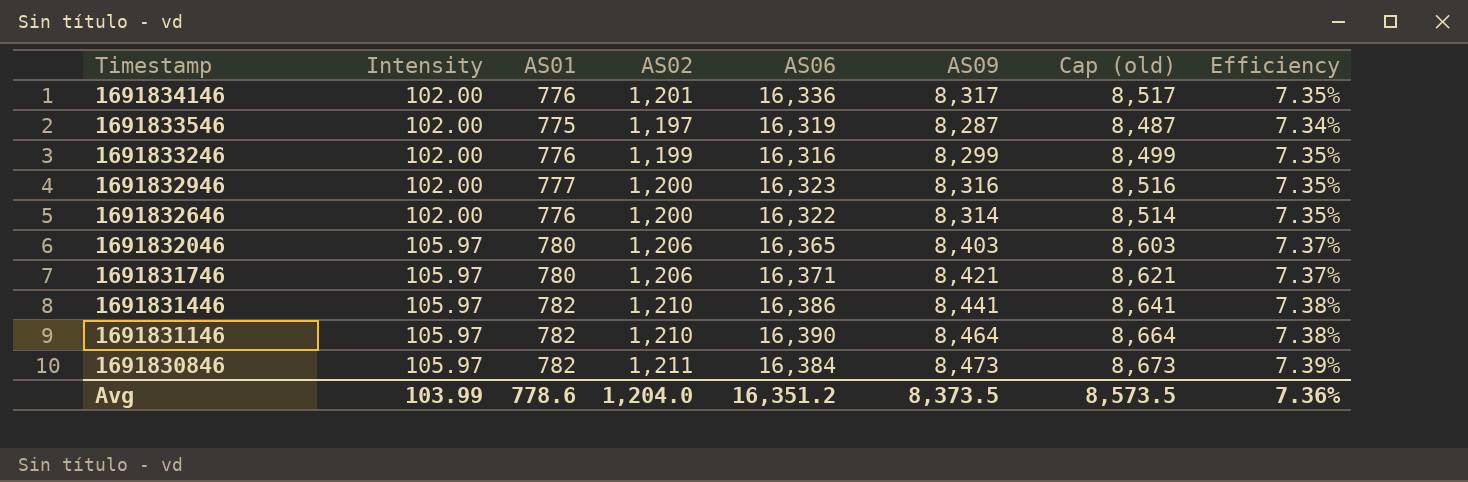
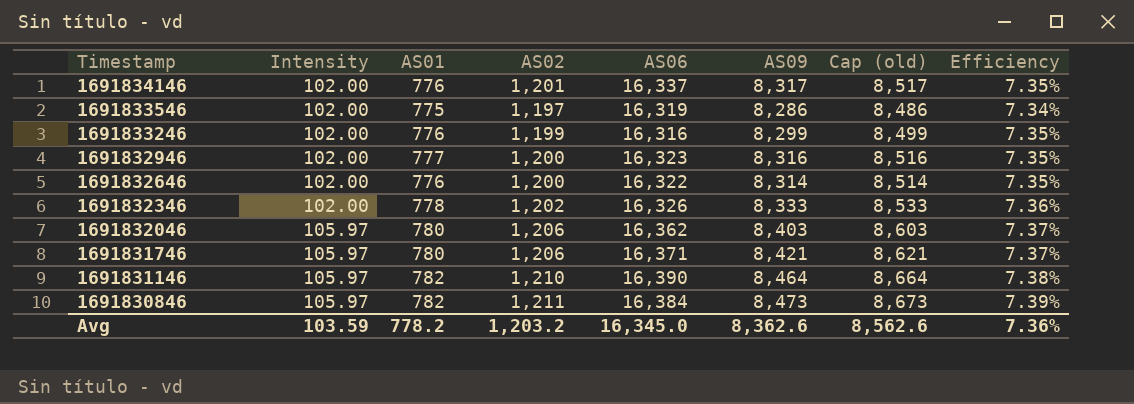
row 1691831446: 105.97 | 782 | 1,210 | 16,386 | 8,441 | 8,641 | 7.38% -> none
1691834146 | AS06: 16,336 -> 16,337
1691833546 | AS09: 8,287 -> 8,286
1691833546 | Cap (old): 8,487 -> 8,486
row 1691832346: none -> 102.00 | 778 | 1,202 | 16,326 | 8,333 | 8,533 | 7.36%
1691832046 | AS06: 16,365 -> 16,362
Avg | Intensity: 103.99 -> 103.59
Avg | AS01: 778.6 -> 778.2
Avg | AS02: 1,204.0 -> 1,203.2
Avg | AS06: 16,351.2 -> 16,345.0
Avg | AS09: 8,373.5 -> 8,362.6
Avg | Cap (old): 8,573.5 -> 8,562.6

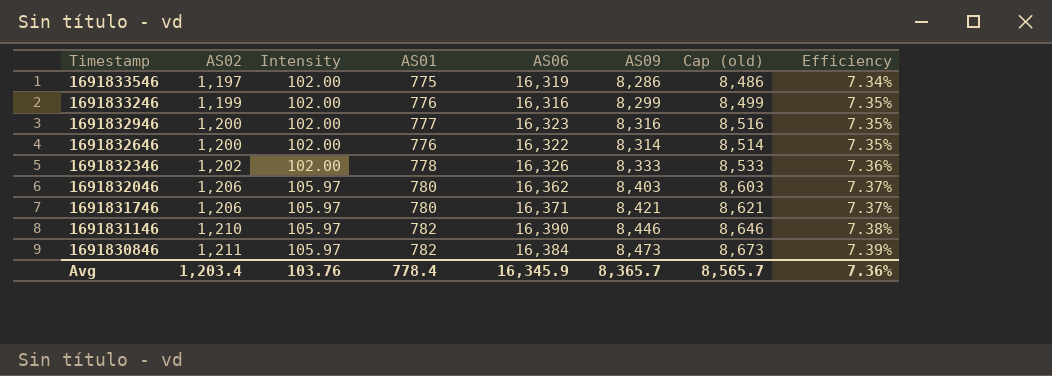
column AS02 | position: 4 -> 2
row 1691834146: 102.00 | 776 | 1,201 | 16,337 | 8,317 | 8,517 | 7.35% -> none
1691831146 | AS09: 8,464 -> 8,446
1691831146 | Cap (old): 8,664 -> 8,646
Avg | AS02: 1,203.2 -> 1,203.4
Avg | Intensity: 103.59 -> 103.76
Avg | AS01: 778.2 -> 778.4
Avg | AS06: 16,345.0 -> 16,345.9
Avg | AS09: 8,362.6 -> 8,365.7
Avg | Cap (old): 8,562.6 -> 8,565.7

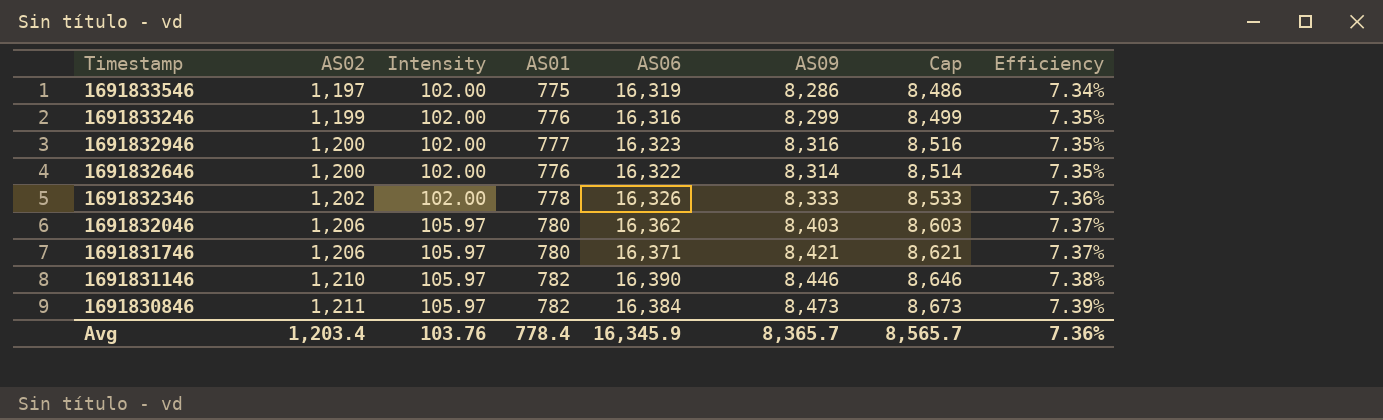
column name: Cap (old) -> Cap

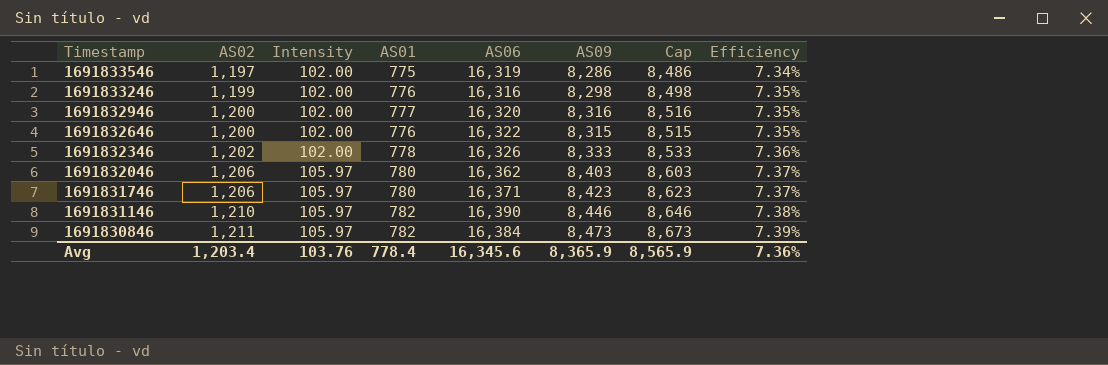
1691833246 | AS09: 8,299 -> 8,298
1691833246 | Cap: 8,499 -> 8,498
1691832946 | AS06: 16,323 -> 16,320
1691832646 | AS09: 8,314 -> 8,315
1691832646 | Cap: 8,514 -> 8,515
1691831746 | AS09: 8,421 -> 8,423
1691831746 | Cap: 8,621 -> 8,623
Avg | AS06: 16,345.9 -> 16,345.6
Avg | AS09: 8,365.7 -> 8,365.9
Avg | Cap: 8,565.7 -> 8,565.9

